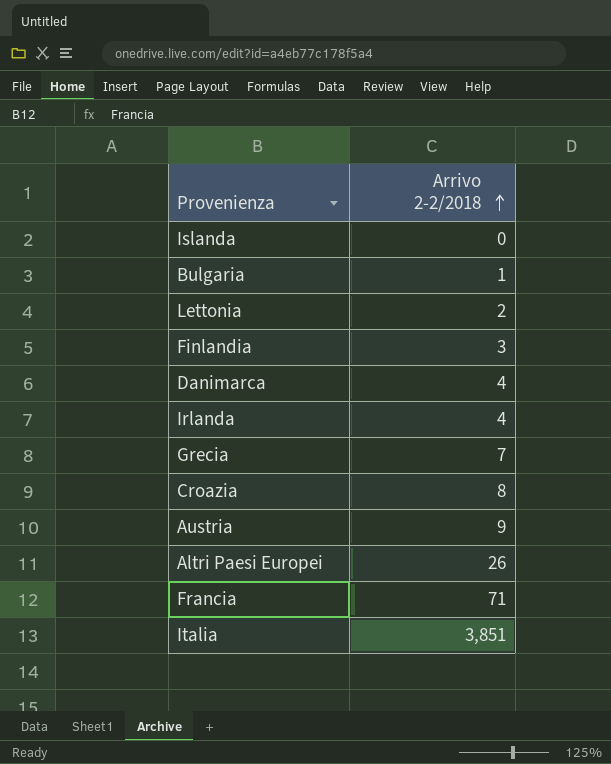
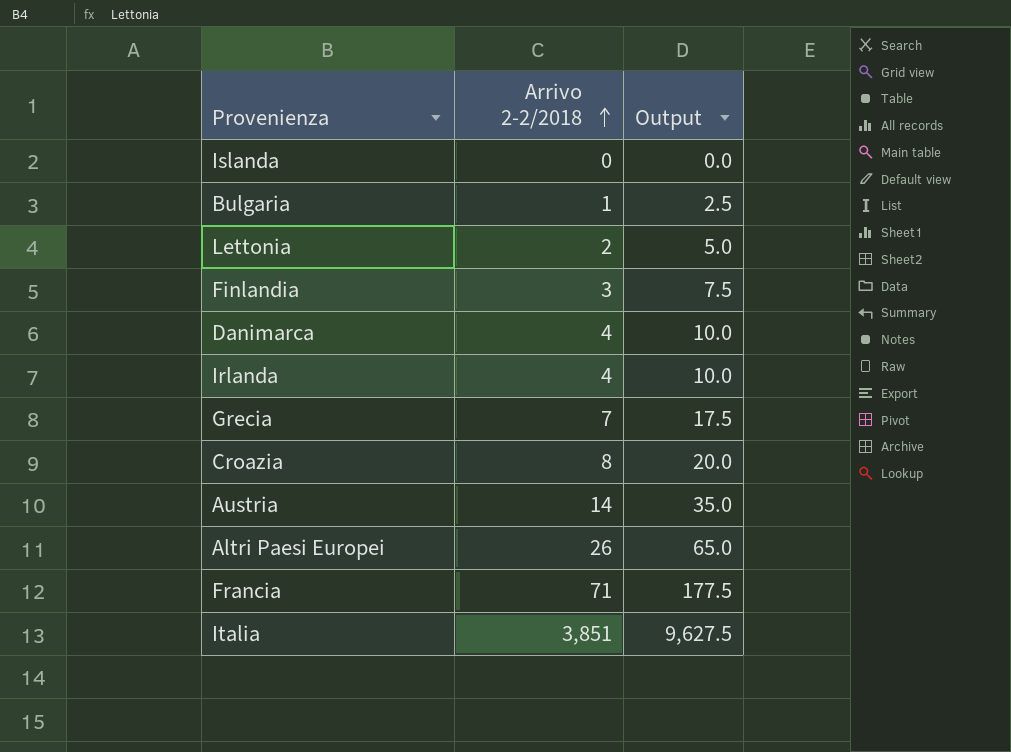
column Output | formula: none -> [Arrivo 2-2/2018] * 2.5
Austria | Arrivo 2-2/2018: 9 -> 14

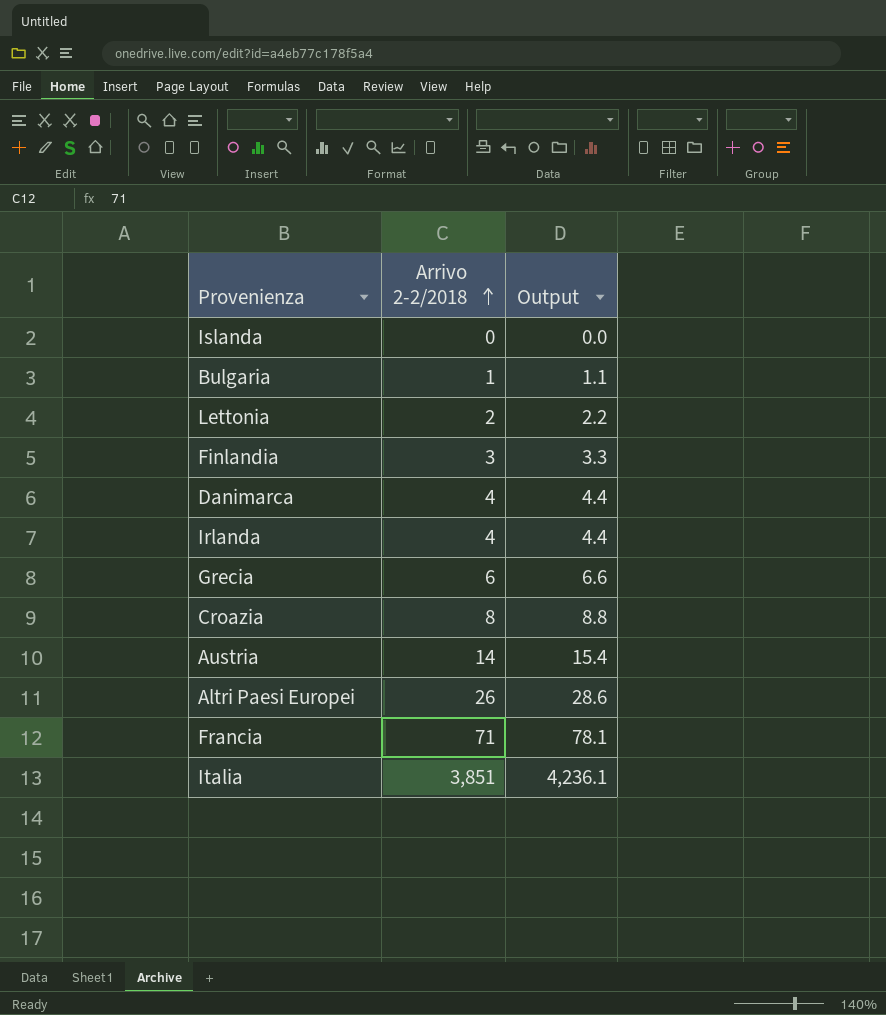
column Output | formula: [Arrivo 2-2/2018] * 2.5 -> [Arrivo 2-2/2018] * 1.1
Grecia | Arrivo 2-2/2018: 7 -> 6

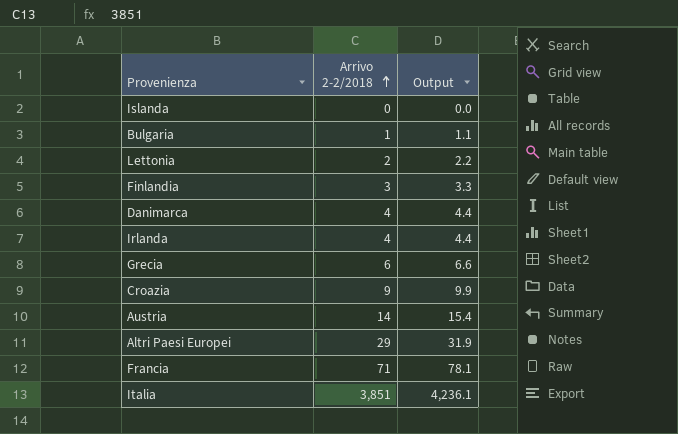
Croazia | Arrivo 2-2/2018: 8 -> 9
Croazia | Output: 8.8 -> 9.9
Altri Paesi Europei | Arrivo 2-2/2018: 26 -> 29
Altri Paesi Europei | Output: 28.6 -> 31.9

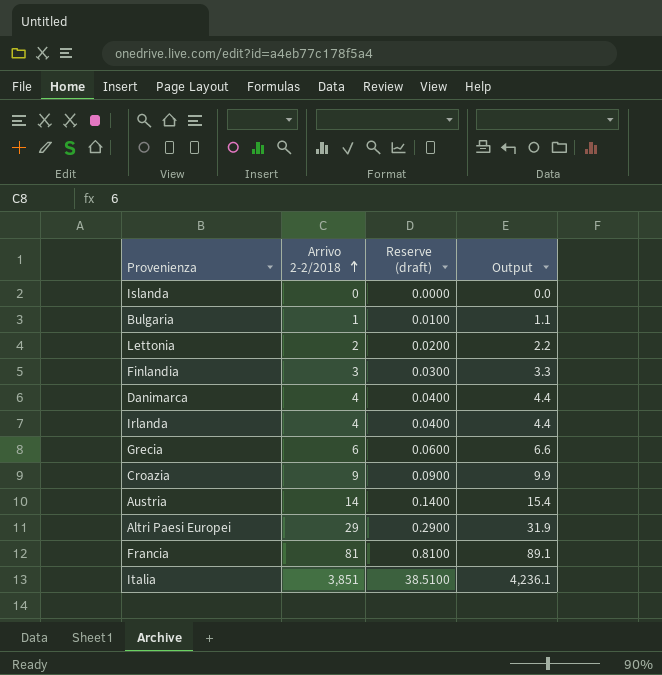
column Reserve (draft) | formula: none -> [Arrivo 2-2/2018] * 0.01
Francia | Arrivo 2-2/2018: 71 -> 81
Francia | Output: 78.1 -> 89.1

